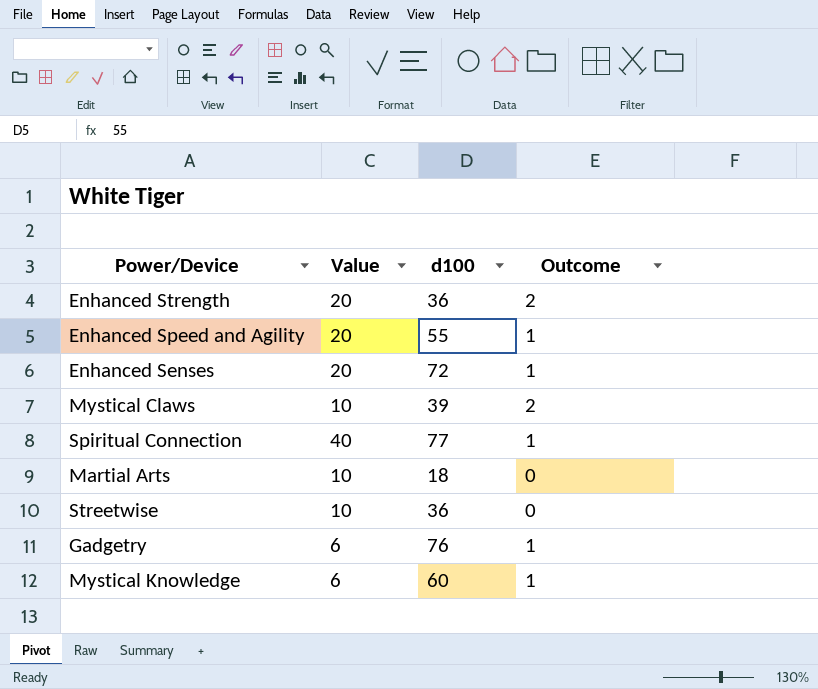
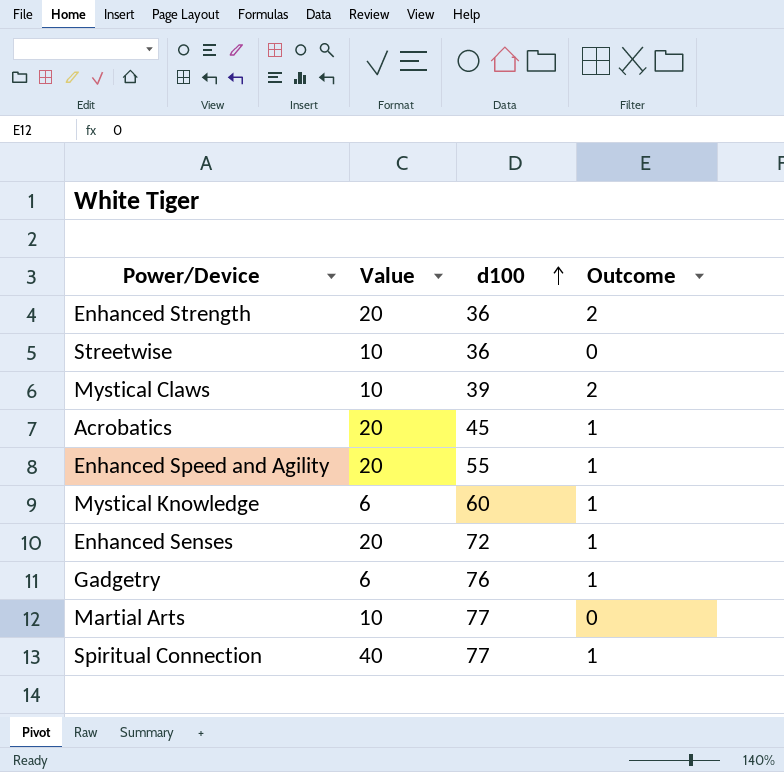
row order: none -> d100 ascending
row Acrobatics: none -> 20 | 45 | 1
Martial Arts | d100: 18 -> 77

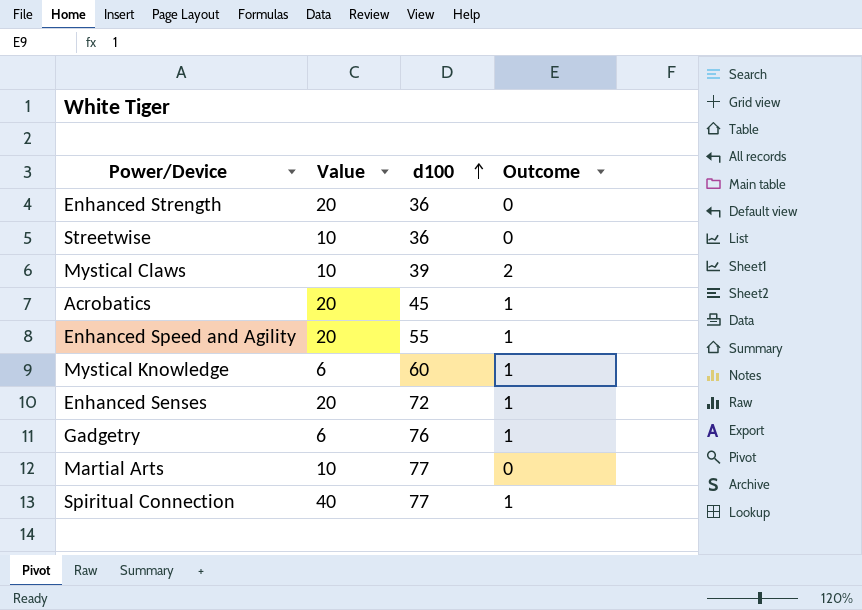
Enhanced Strength | Outcome: 2 -> 0

